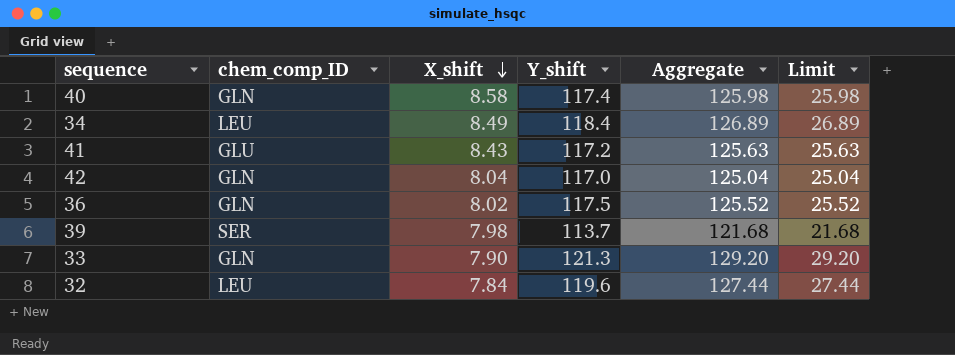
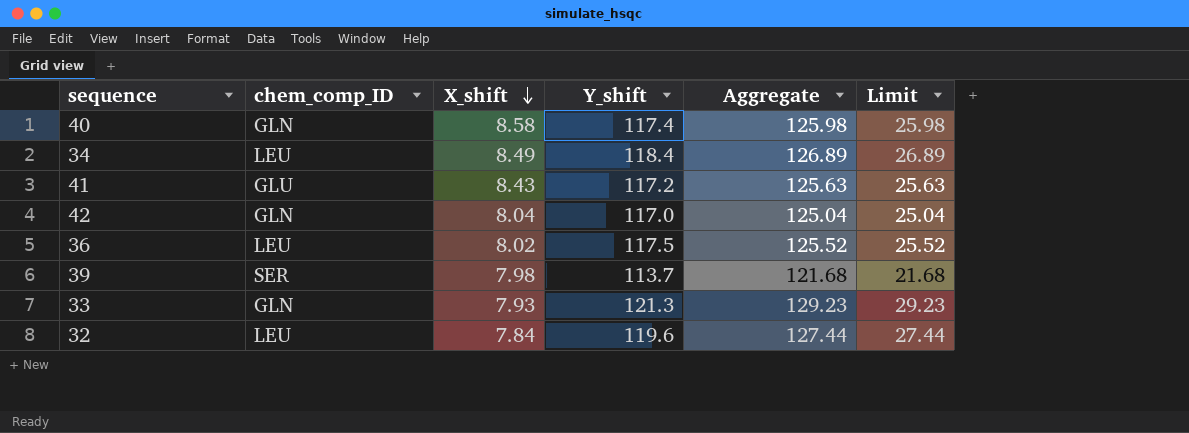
36 | chem_comp_ID: GLN -> LEU
33 | X_shift: 7.90 -> 7.93
33 | Aggregate: 129.20 -> 129.23
33 | Limit: 29.20 -> 29.23

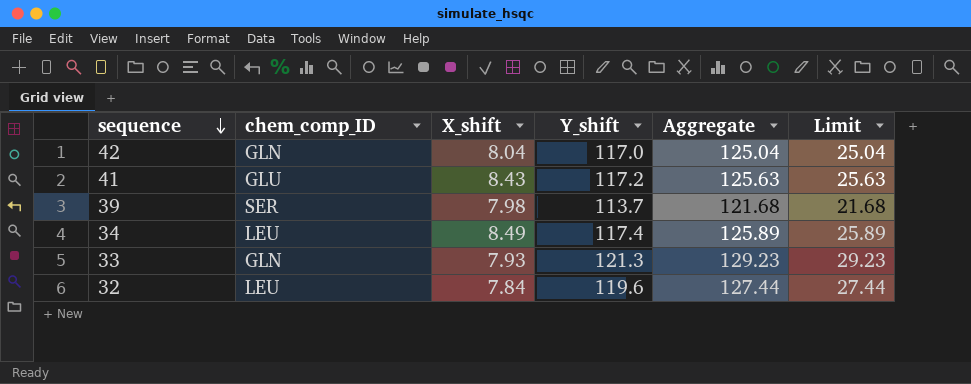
row order: X_shift descending -> sequence descending
row 40: GLN | 8.58 | 117.4 | 125.98 | 25.98 -> none
row 36: LEU | 8.02 | 117.5 | 125.52 | 25.52 -> none
34 | Y_shift: 118.4 -> 117.4
34 | Aggregate: 126.89 -> 125.89
34 | Limit: 26.89 -> 25.89

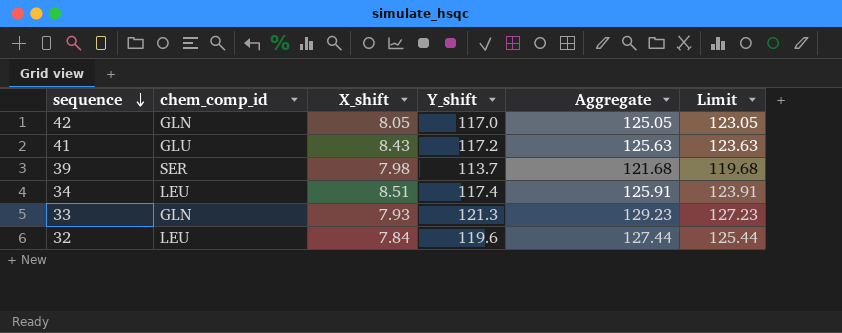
column name: chem_comp_ID -> chem_comp_id
column Limit | formula: [Aggregate] - 100 -> [Aggregate] - 2
42 | X_shift: 8.04 -> 8.05
42 | Aggregate: 125.04 -> 125.05
34 | X_shift: 8.49 -> 8.51
34 | Aggregate: 125.89 -> 125.91

